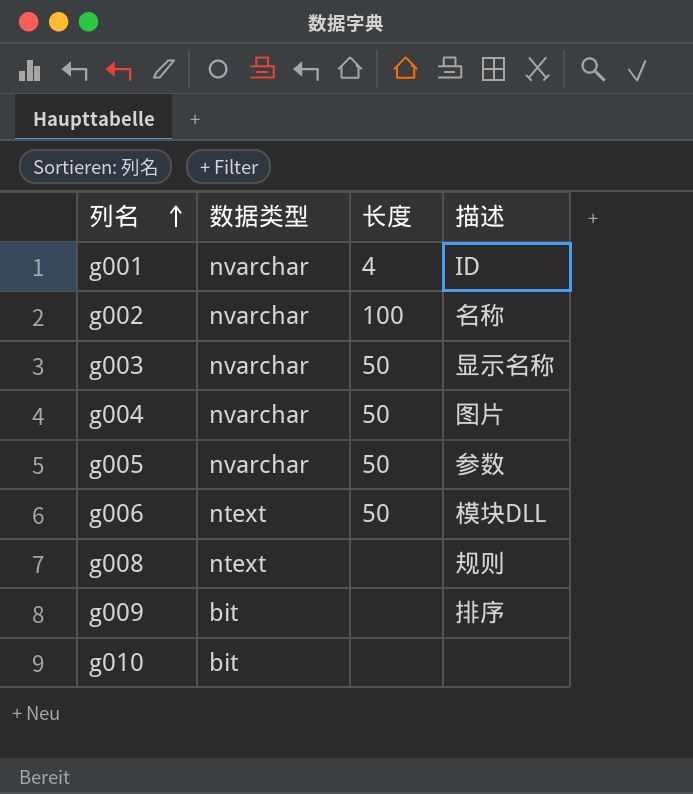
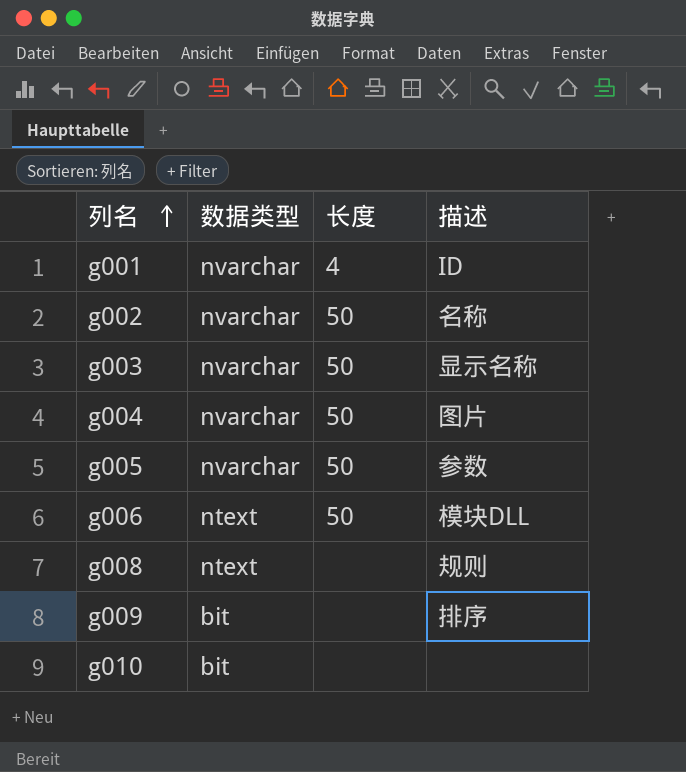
g002 | 长度: 100 -> 50

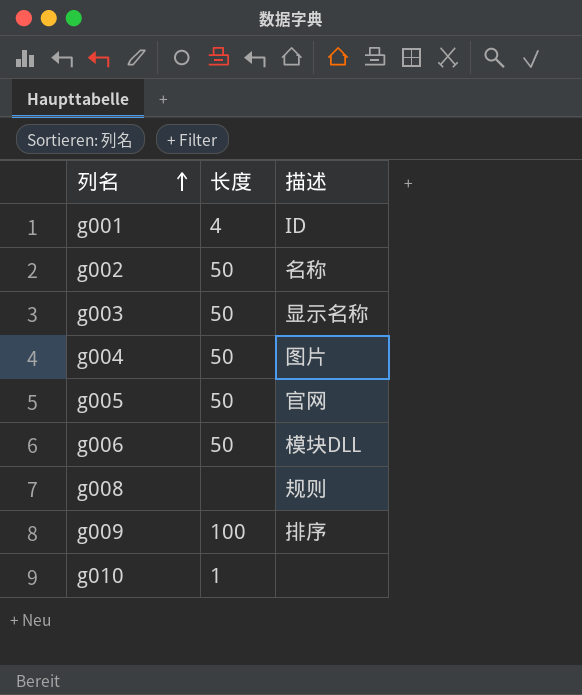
column 数据类型 | position: 2 -> none
g005 | 描述: 参数 -> 官网
g009 | 长度: none -> 100
g010 | 长度: none -> 1

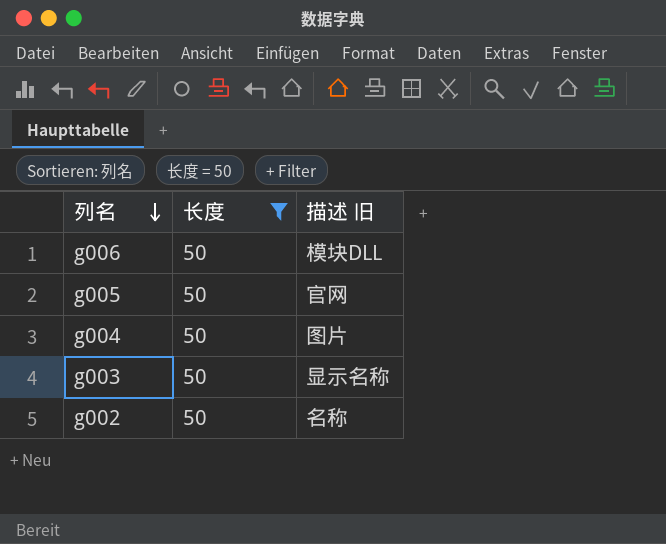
filter: none -> 长度 = 50
row order: 列名 ascending -> 列名 descending
column name: 描述 -> 描述 旧

